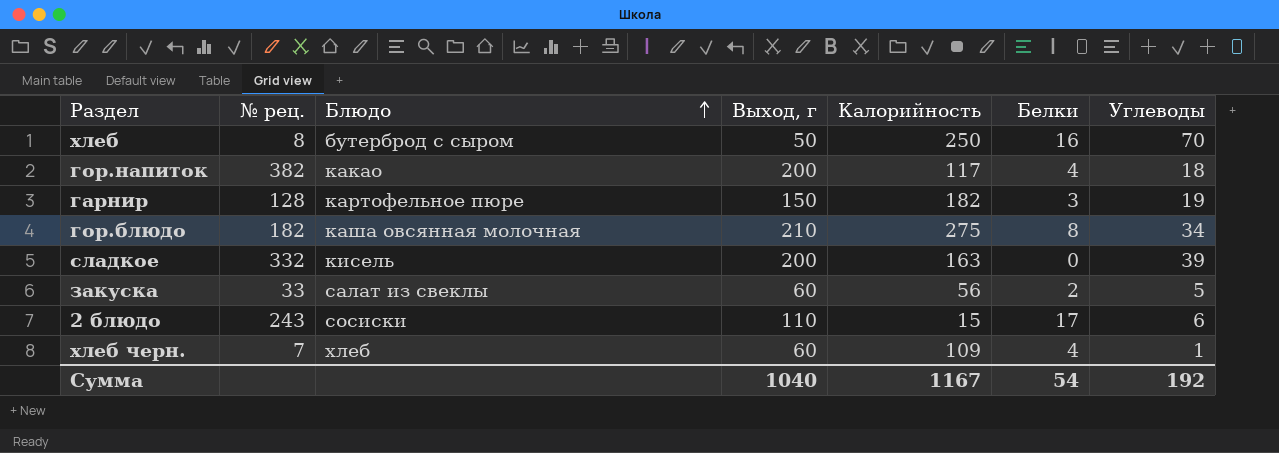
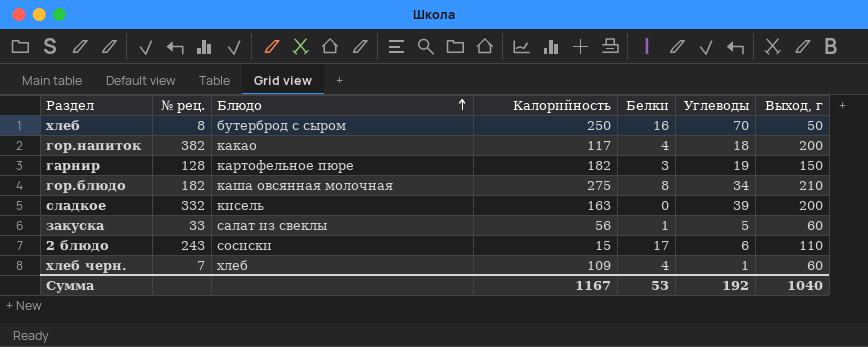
column Выход, г | position: 4 -> 7
закуска | Белки: 2 -> 1
Сумма | Белки: 54 -> 53

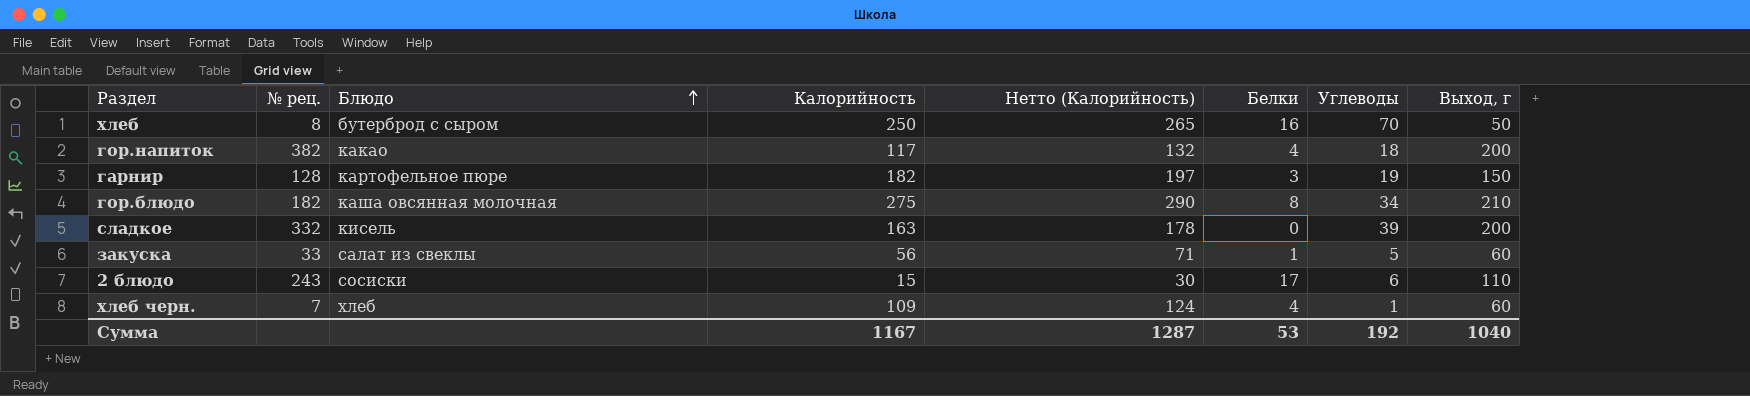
column Нетто (Калорийность) | formula: none -> [Калорийность] + 15

